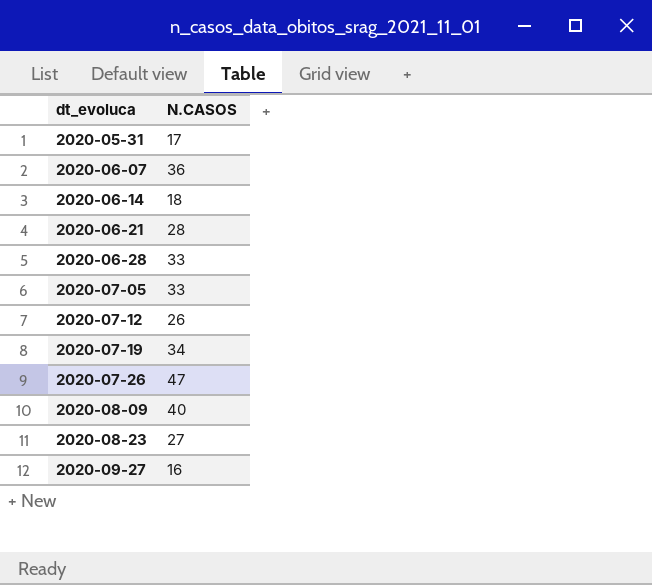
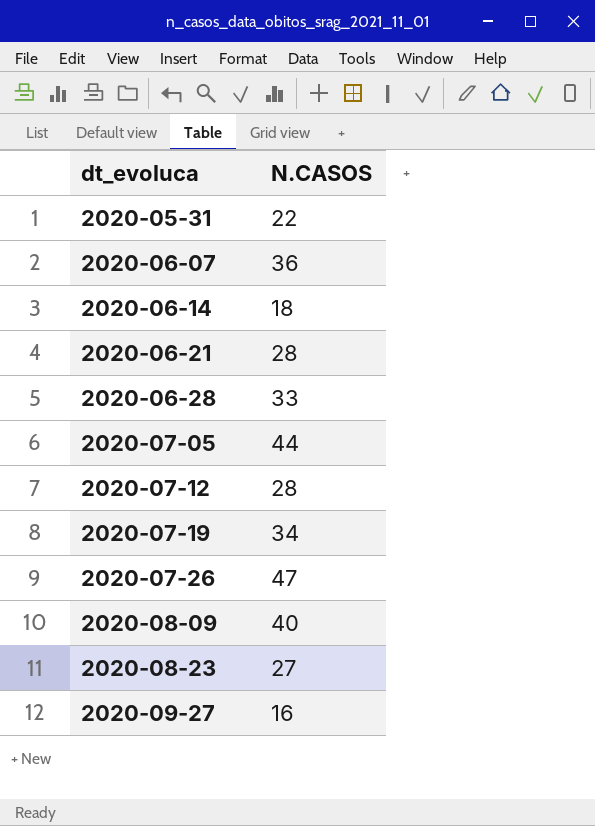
2020-05-31 | N.CASOS: 17 -> 22
2020-07-05 | N.CASOS: 33 -> 44
2020-07-12 | N.CASOS: 26 -> 28

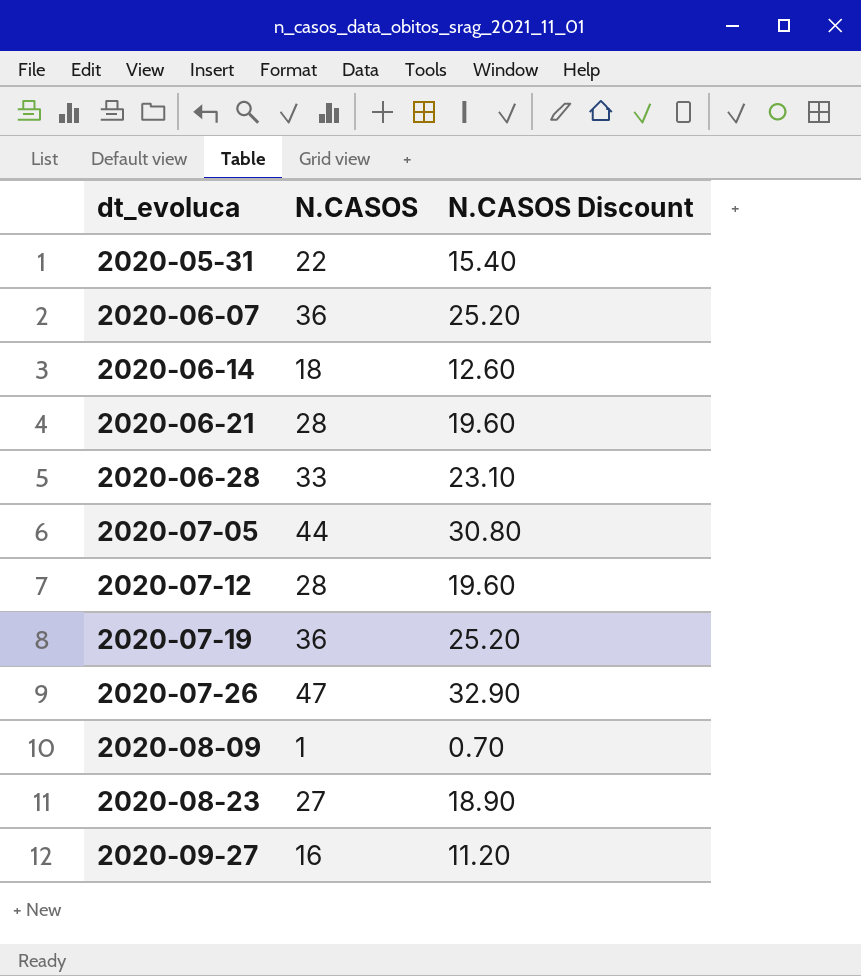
column N.CASOS Discount | formula: none -> [N.CASOS] * 0.7
2020-07-19 | N.CASOS: 34 -> 36
2020-08-09 | N.CASOS: 40 -> 1

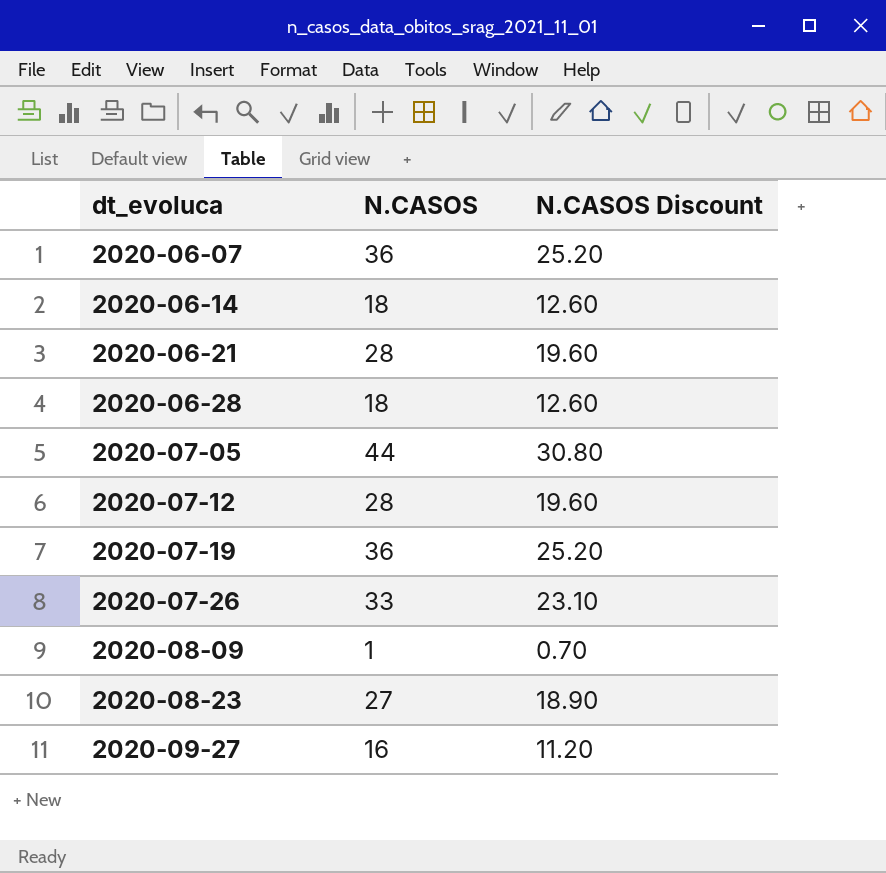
row 2020-05-31: 22 | 15.40 -> none
2020-06-28 | N.CASOS: 33 -> 18
2020-06-28 | N.CASOS Discount: 23.10 -> 12.60
2020-07-26 | N.CASOS: 47 -> 33
2020-07-26 | N.CASOS Discount: 32.90 -> 23.10

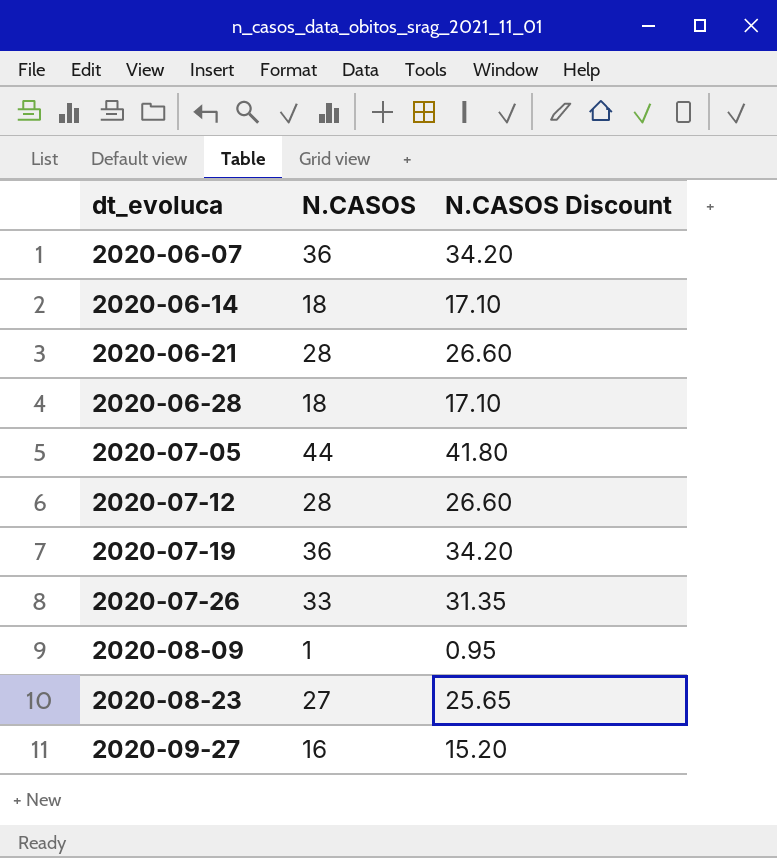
column N.CASOS Discount | formula: [N.CASOS] * 0.7 -> [N.CASOS] * 0.95

